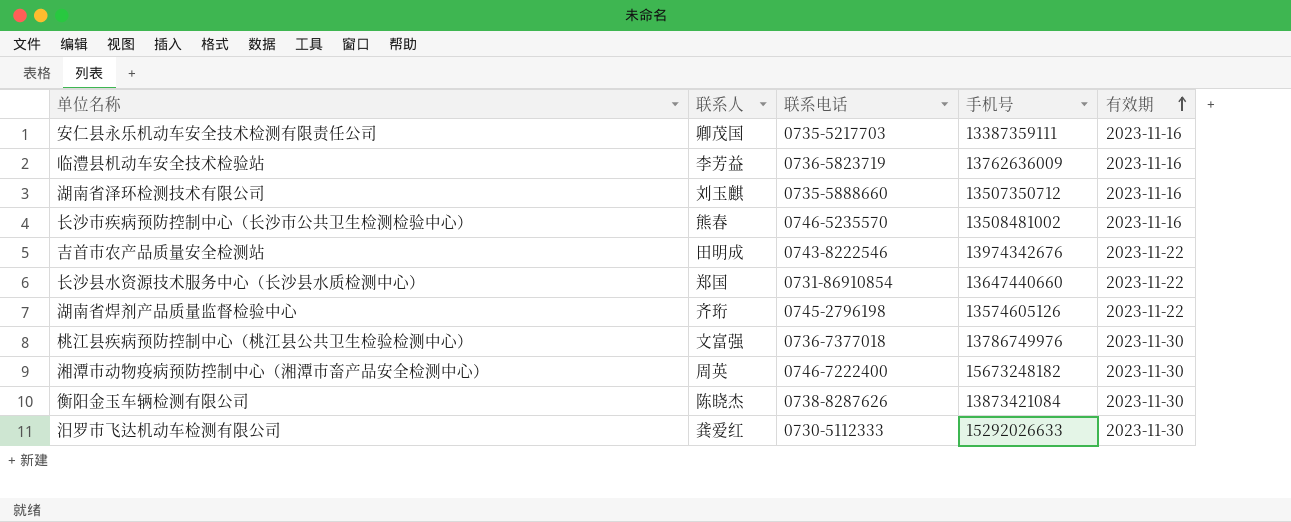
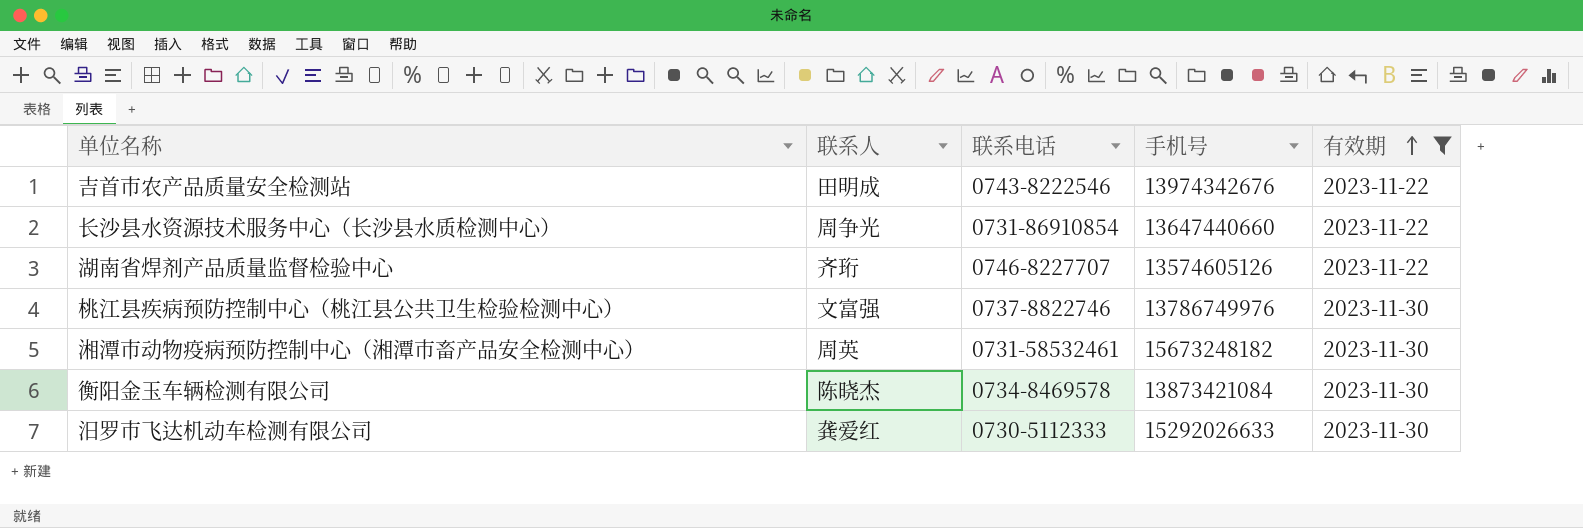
filter: none -> 有效期 != 2023-11-16
长沙县水资源技术服务中心（长沙县水质检测中心） | 联系人: 郑国 -> 周争光
湖南省焊剂产品质量监督检验中心 | 联系电话: 0745-2796198 -> 0746-8227707
桃江县疾病预防控制中心（桃江县公共卫生检验检测中心） | 联系电话: 0736-7377018 -> 0737-8822746
湘潭市动物疫病预防控制中心（湘潭市畜产品安全检测中心） | 联系电话: 0746-7222400 -> 0731-58532461
衡阳金玉车辆检测有限公司 | 联系电话: 0738-8287626 -> 0734-8469578

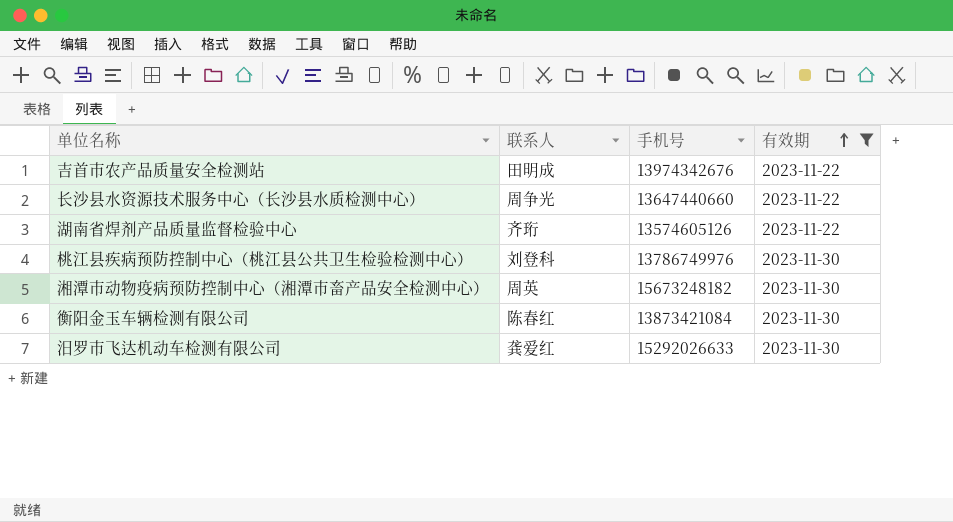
column 联系电话 | position: 3 -> none
桃江县疾病预防控制中心（桃江县公共卫生检验检测中心） | 联系人: 文富强 -> 刘登科
衡阳金玉车辆检测有限公司 | 联系人: 陈晓杰 -> 陈春红

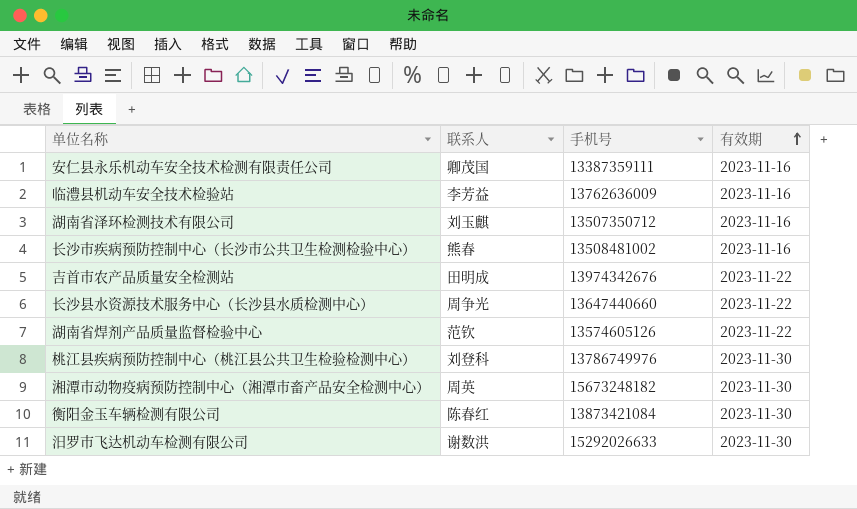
filter: 有效期 != 2023-11-16 -> none
湖南省焊剂产品质量监督检验中心 | 联系人: 齐珩 -> 范钦
汨罗市飞达机动车检测有限公司 | 联系人: 龚爱红 -> 谢数洪

